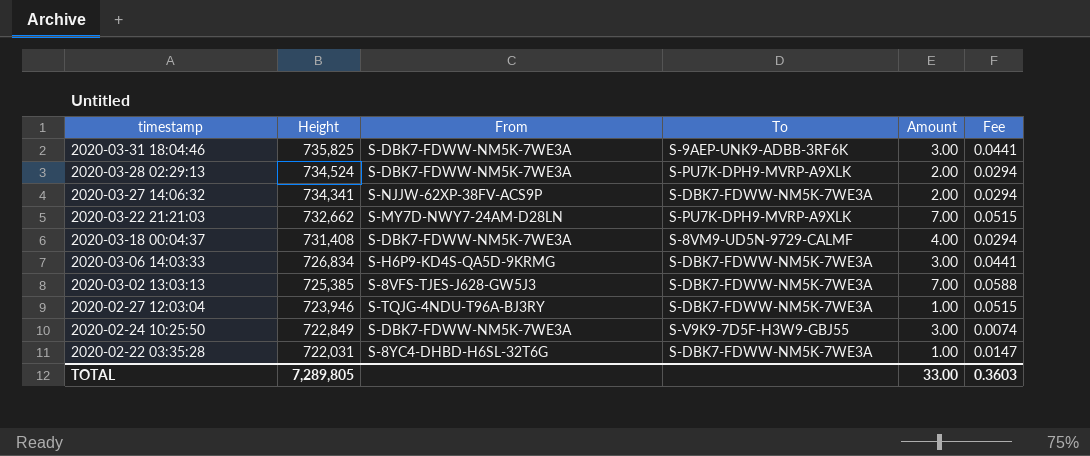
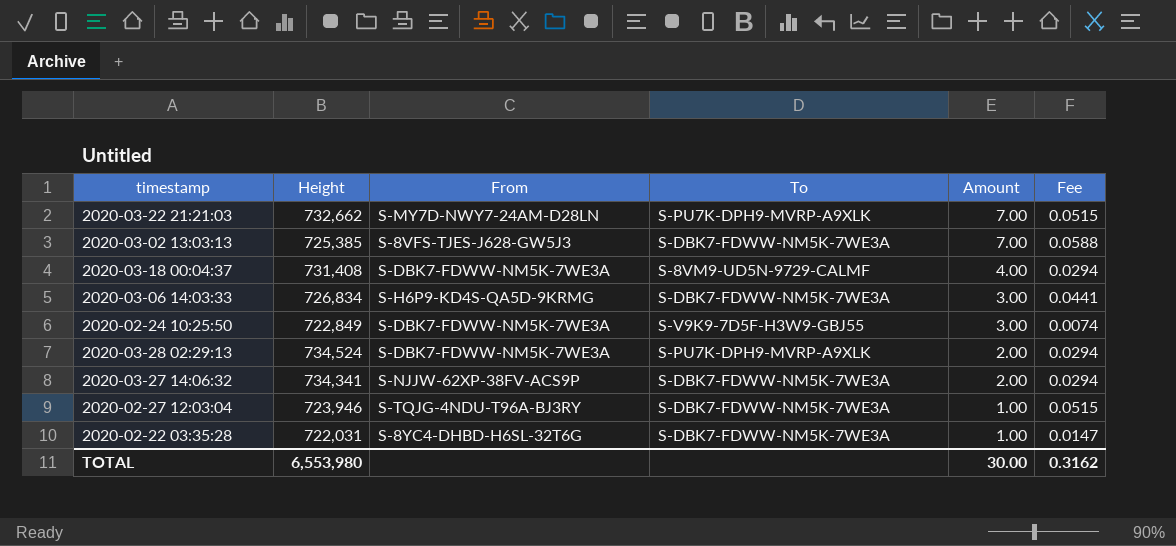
row order: timestamp descending -> Amount descending
row 2020-03-31 18:04:46: 735,825 | S-DBK7-FDWW-NM5K-7WE3A | S-9AEP-UNK9-ADBB-3RF6K | 3.00 | 0.0441 -> none
TOTAL | Height: 7,289,805 -> 6,553,980
TOTAL | Amount: 33.00 -> 30.00
TOTAL | Fee: 0.3603 -> 0.3162

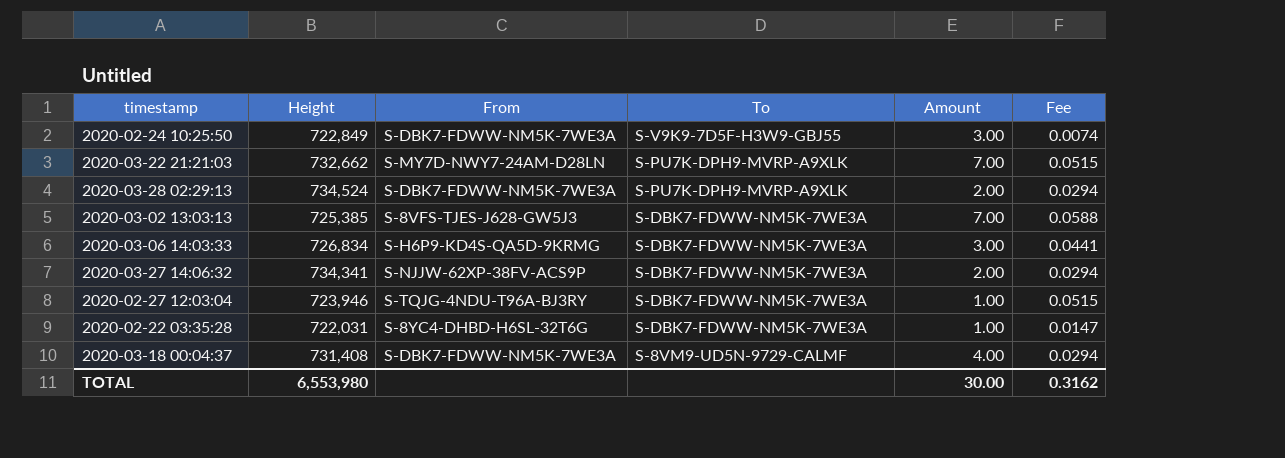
row order: Amount descending -> To descending

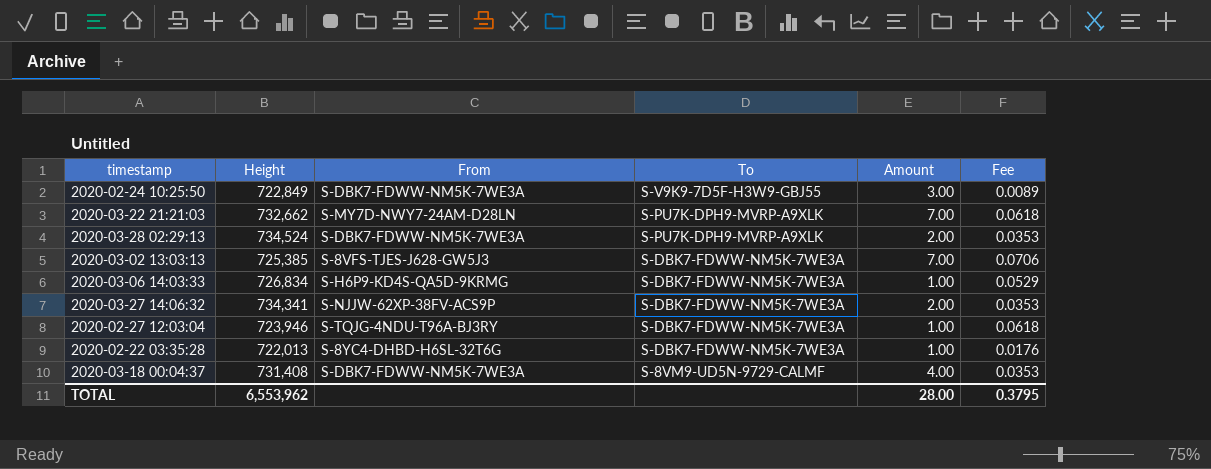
2020-02-24 10:25:50 | Fee: 0.0074 -> 0.0089
2020-03-22 21:21:03 | Fee: 0.0515 -> 0.0618
2020-03-28 02:29:13 | Fee: 0.0294 -> 0.0353
2020-03-02 13:03:13 | Fee: 0.0588 -> 0.0706
2020-03-06 14:03:33 | Amount: 3.00 -> 1.00
2020-03-06 14:03:33 | Fee: 0.0441 -> 0.0529
2020-03-27 14:06:32 | Fee: 0.0294 -> 0.0353
2020-02-27 12:03:04 | Fee: 0.0515 -> 0.0618
2020-02-22 03:35:28 | Height: 722,031 -> 722,013
2020-02-22 03:35:28 | Fee: 0.0147 -> 0.0176
2020-03-18 00:04:37 | Fee: 0.0294 -> 0.0353
TOTAL | Height: 6,553,980 -> 6,553,962
TOTAL | Amount: 30.00 -> 28.00
TOTAL | Fee: 0.3162 -> 0.3795

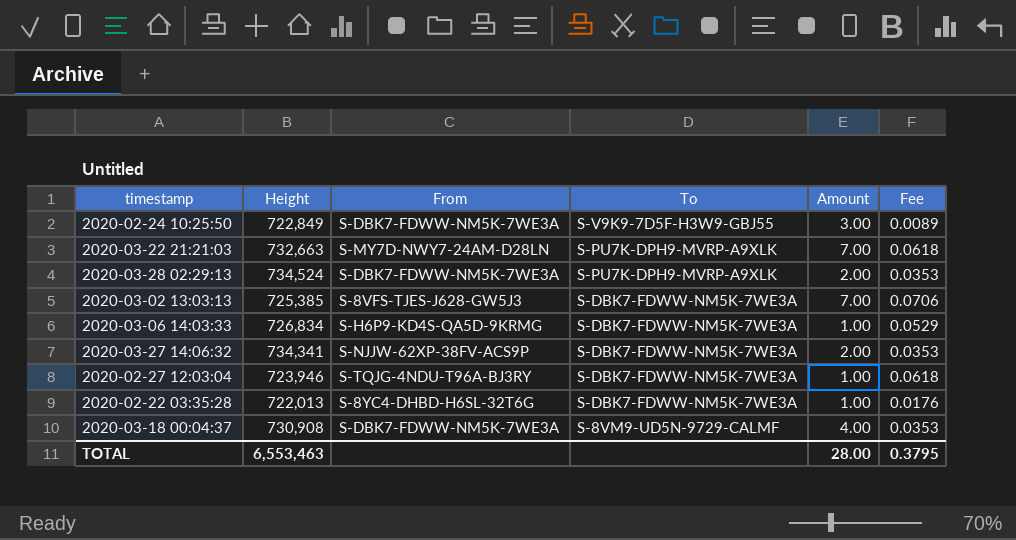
2020-03-22 21:21:03 | Height: 732,662 -> 732,663
2020-03-18 00:04:37 | Height: 731,408 -> 730,908
TOTAL | Height: 6,553,962 -> 6,553,463

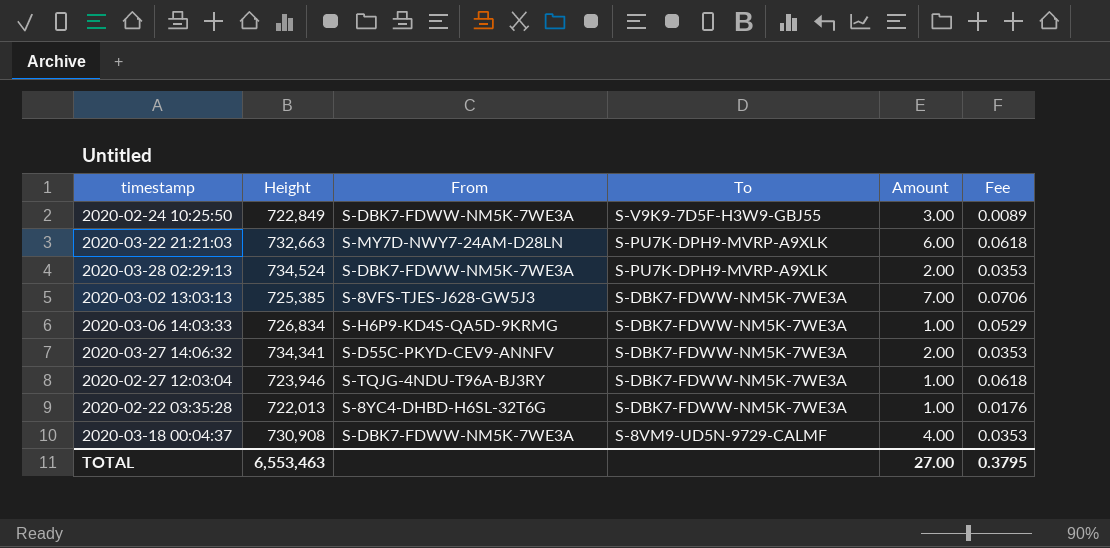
2020-03-22 21:21:03 | Amount: 7.00 -> 6.00
2020-03-27 14:06:32 | From: S-NJJW-62XP-38FV-ACS9P -> S-D55C-PKYD-CEV9-ANNFV
TOTAL | Amount: 28.00 -> 27.00

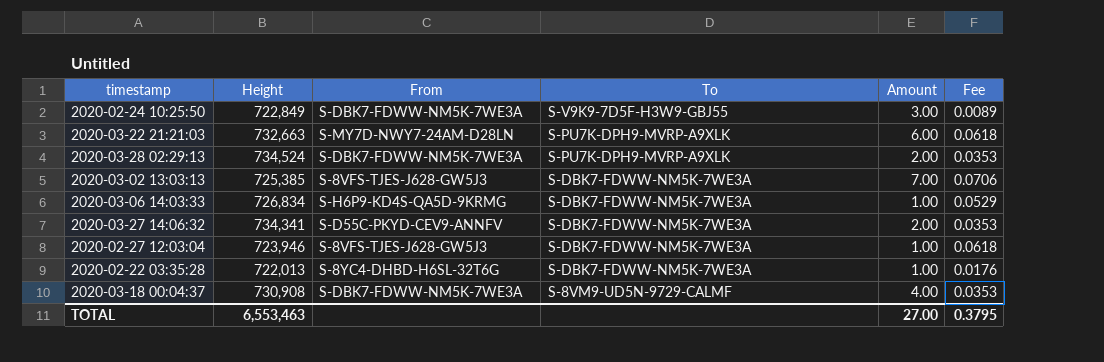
2020-02-27 12:03:04 | From: S-TQJG-4NDU-T96A-BJ3RY -> S-8VFS-TJES-J628-GW5J3

